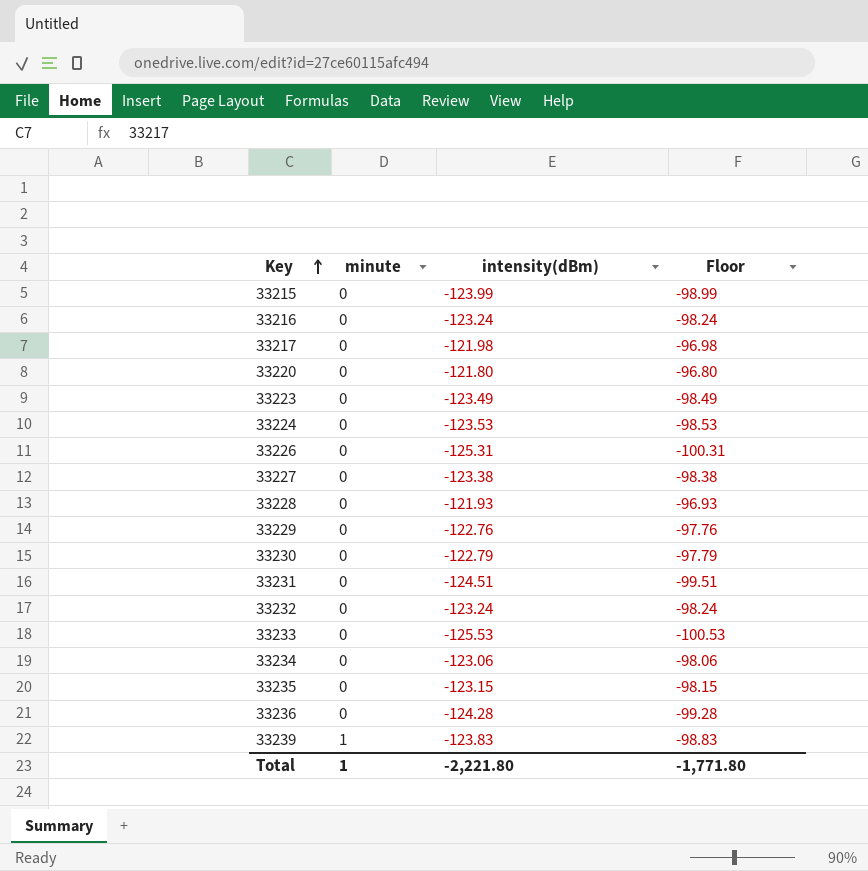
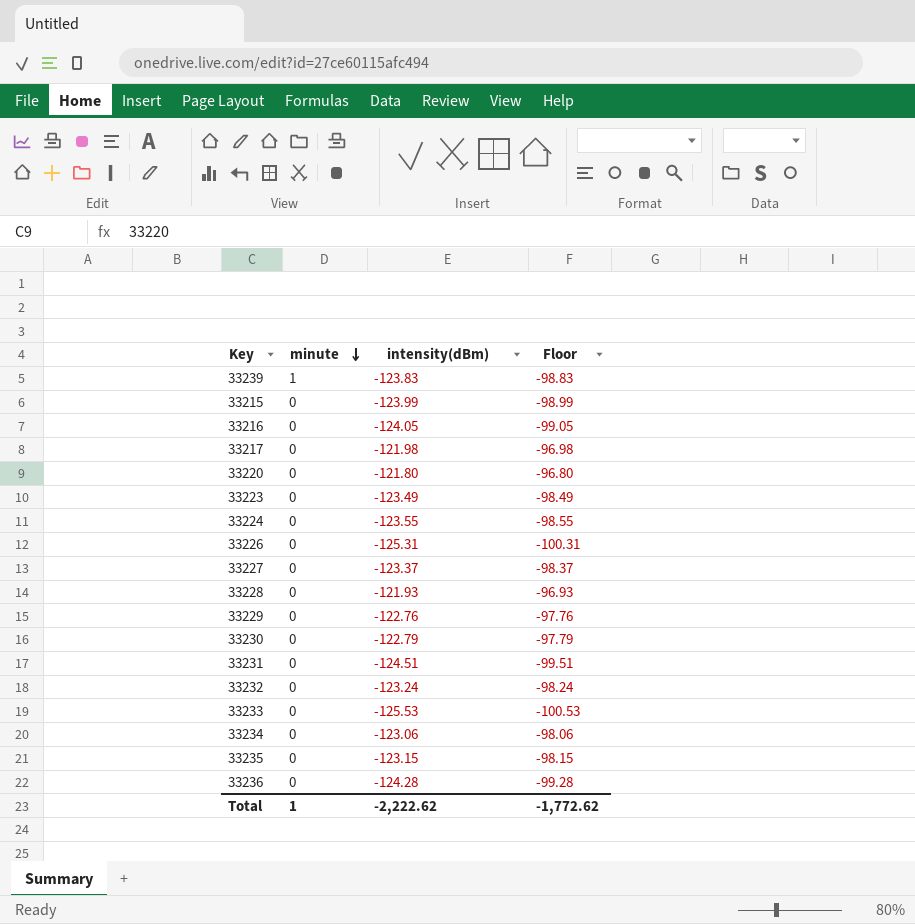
row order: Key ascending -> minute descending
33216 | intensity(dBm): -123.24 -> -124.05
33216 | Floor: -98.24 -> -99.05
33224 | intensity(dBm): -123.53 -> -123.55
33224 | Floor: -98.53 -> -98.55
33227 | intensity(dBm): -123.38 -> -123.37
33227 | Floor: -98.38 -> -98.37
Total | intensity(dBm): -2,221.80 -> -2,222.62
Total | Floor: -1,771.80 -> -1,772.62

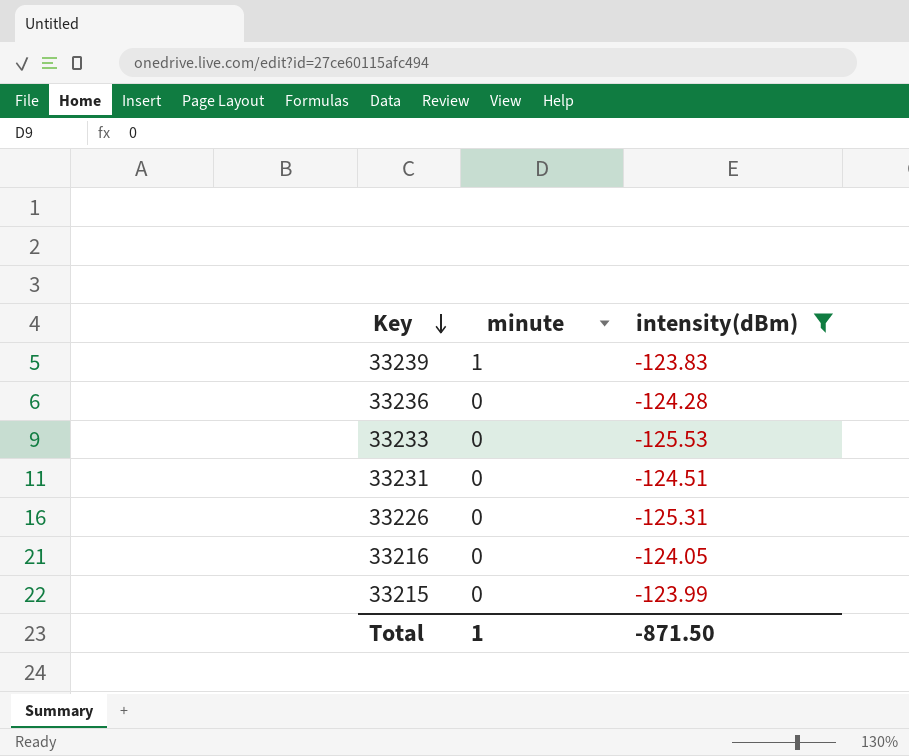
filter: none -> intensity(dBm) <= -123.83
row order: minute descending -> Key descending
column Floor | formula: [intensity(dBm)] + 25 -> none
Total | intensity(dBm): -2,222.62 -> -871.50

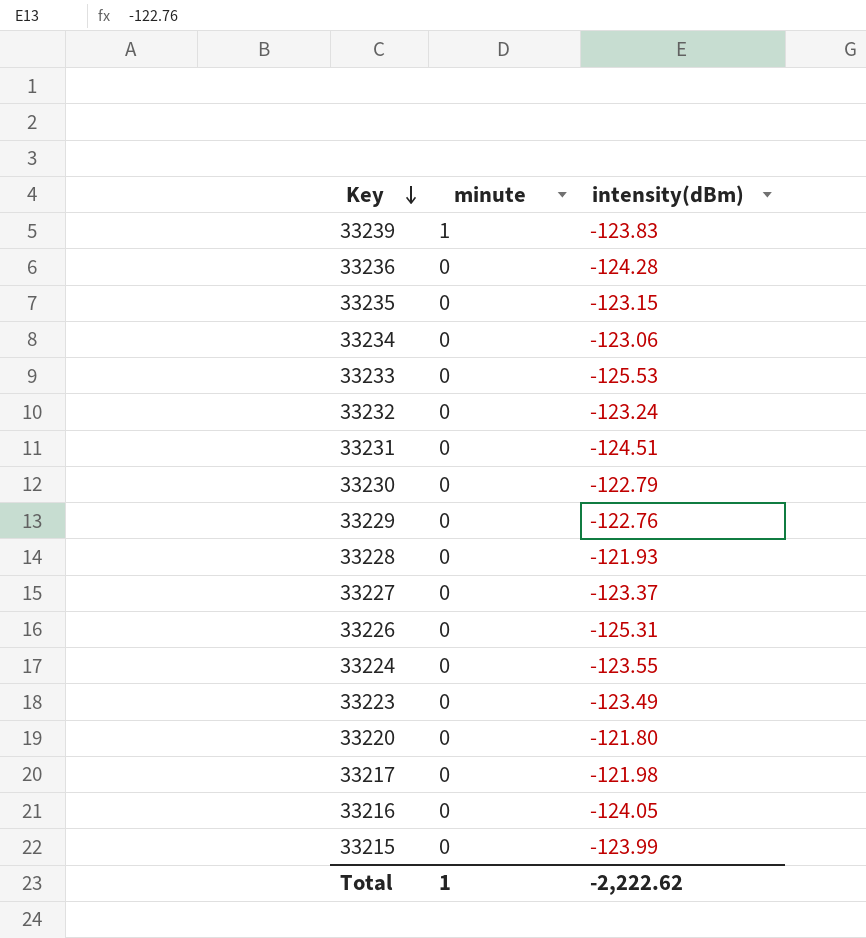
filter: intensity(dBm) <= -123.83 -> none
Total | intensity(dBm): -871.50 -> -2,222.62

